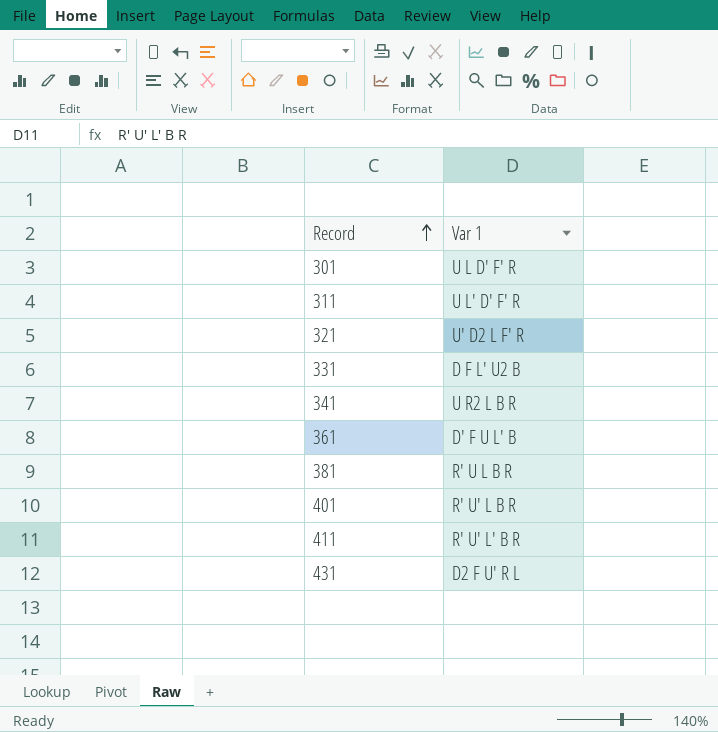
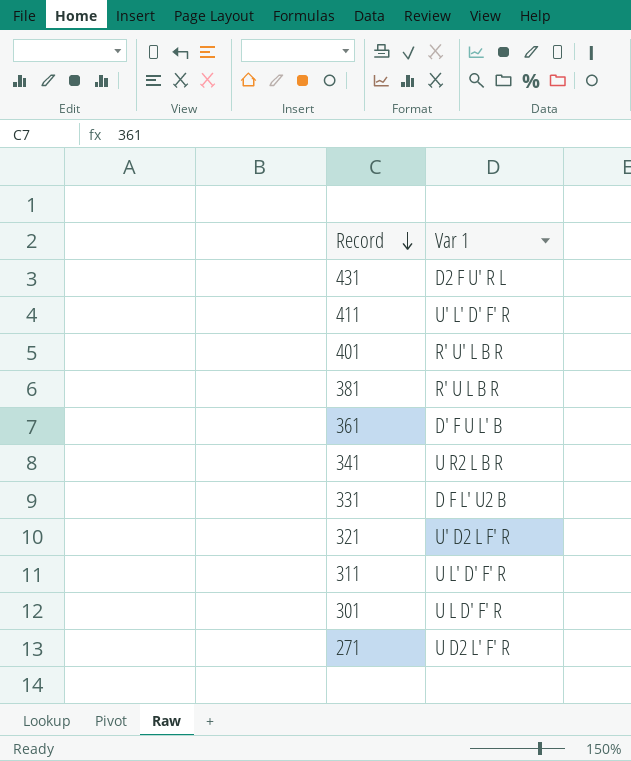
row order: Record ascending -> Record descending
411 | Var 1: R' U' L' B R -> U' L' D' F' R
row 271: none -> U D2 L' F' R

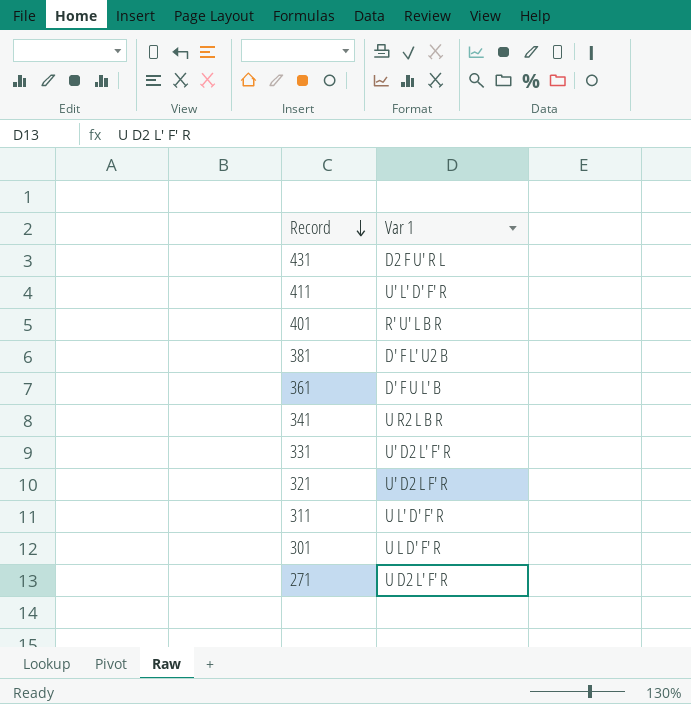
381 | Var 1: R' U L B R -> D' F L' U2 B
331 | Var 1: D F L' U2 B -> U' D2 L' F' R

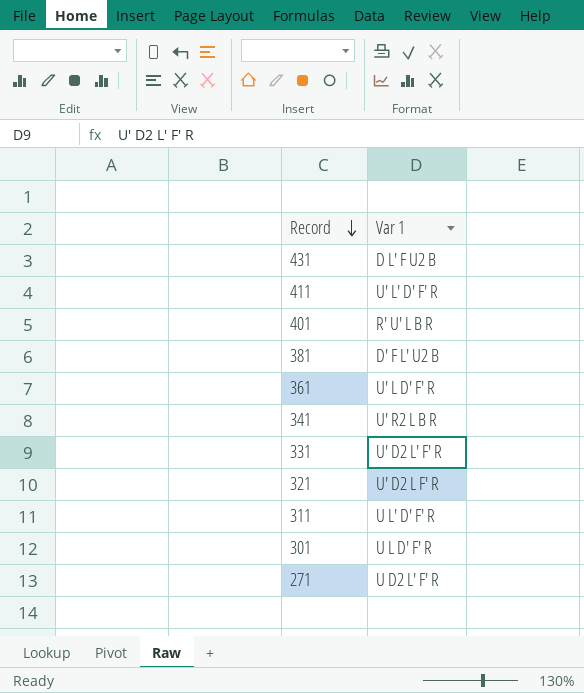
431 | Var 1: D2 F U' R L -> D L' F U2 B
361 | Var 1: D' F U L' B -> U' L D' F' R
341 | Var 1: U R2 L B R -> U' R2 L B R

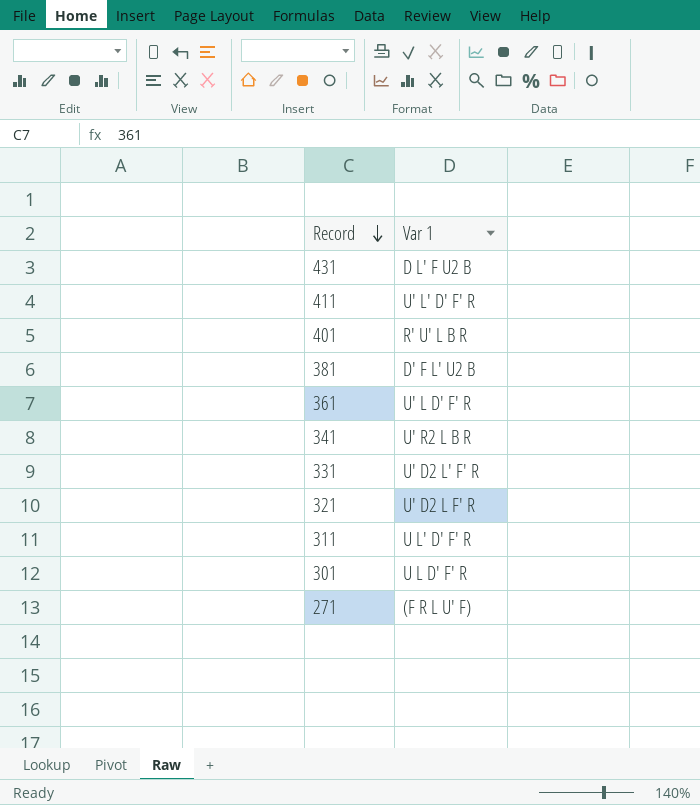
271 | Var 1: U D2 L' F' R -> (F R L U' F)

